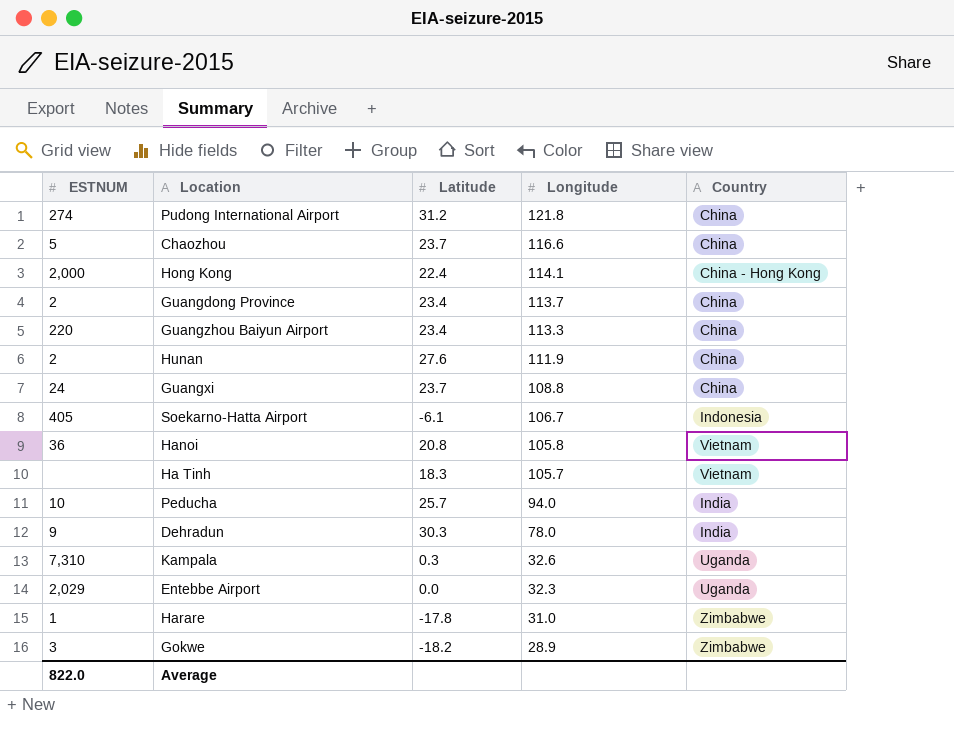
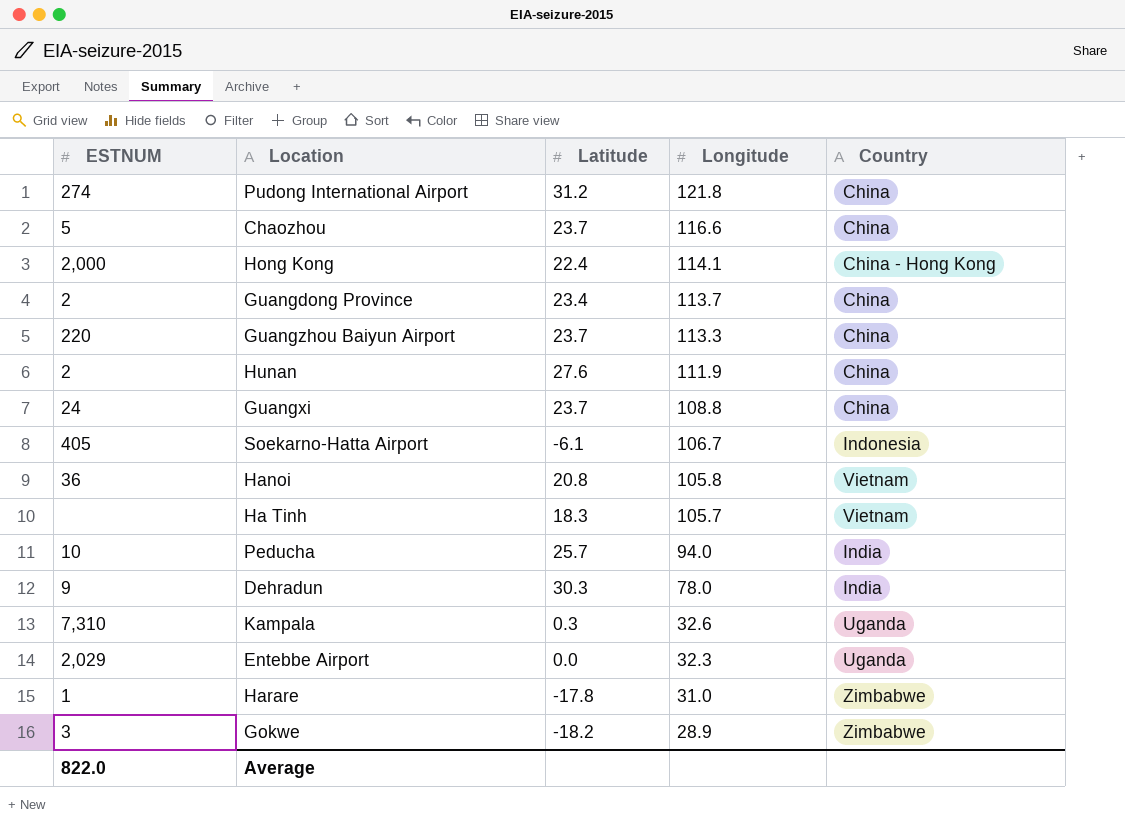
Guangzhou Baiyun Airport | Latitude: 23.4 -> 23.7

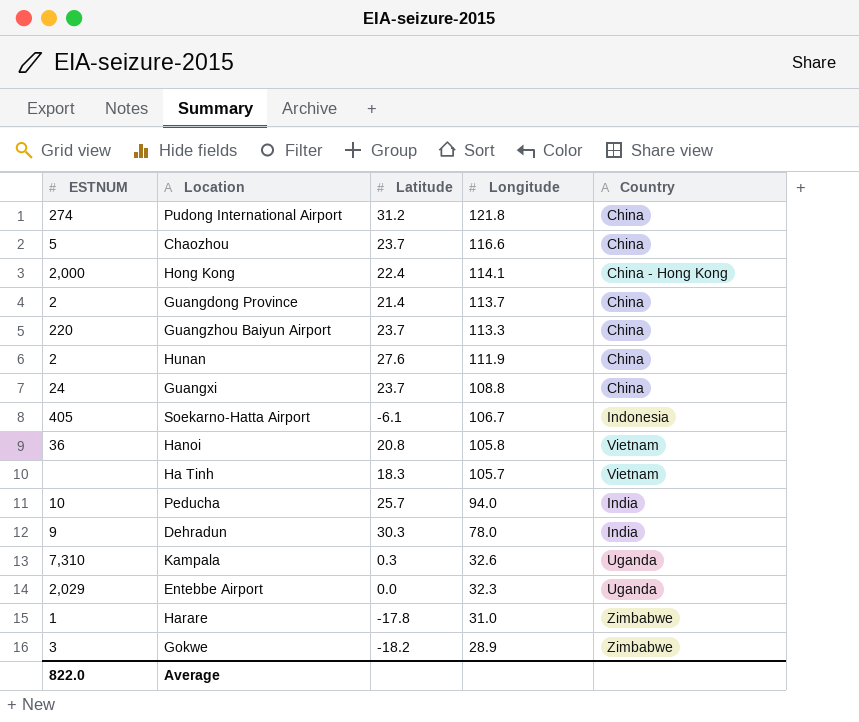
Guangdong Province | Latitude: 23.4 -> 21.4

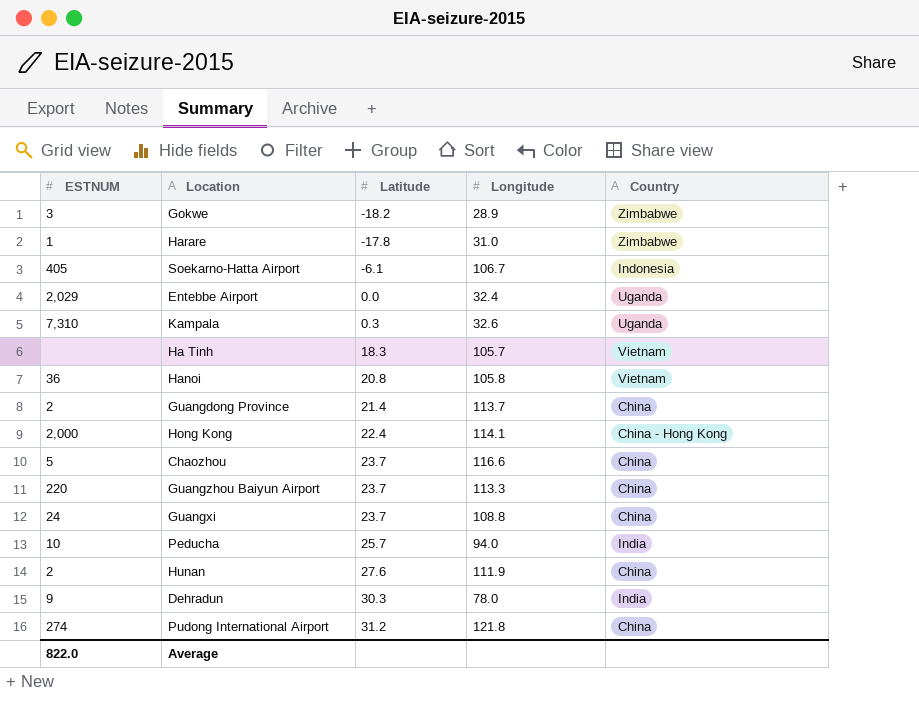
row order: Longitude descending -> Latitude ascending
Entebbe Airport | Longitude: 32.3 -> 32.4

